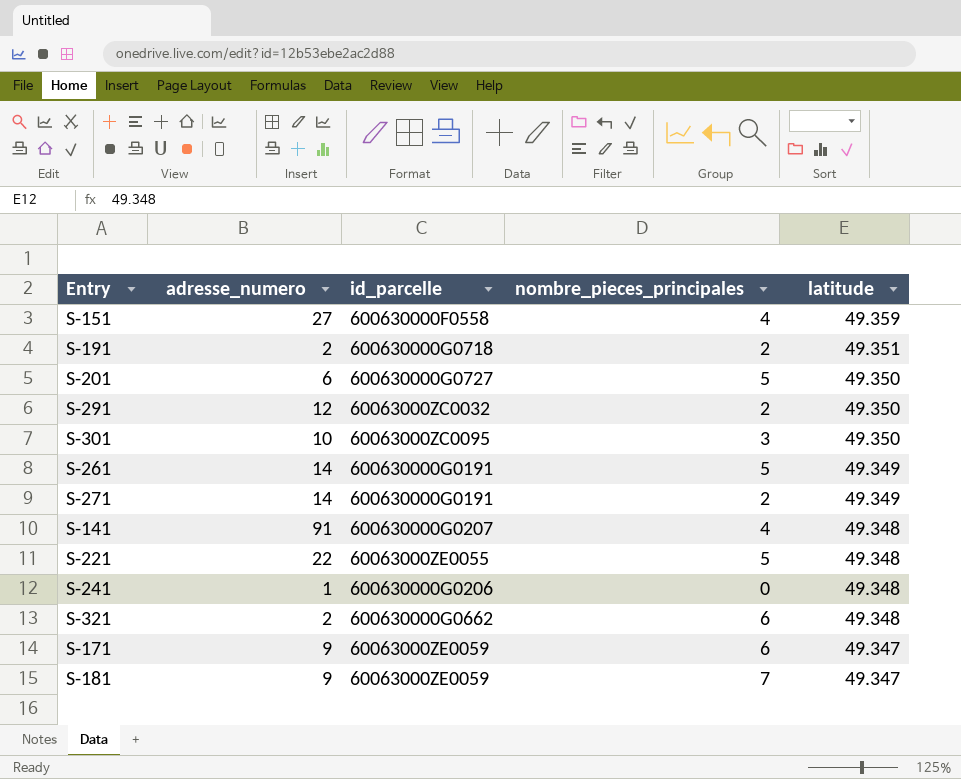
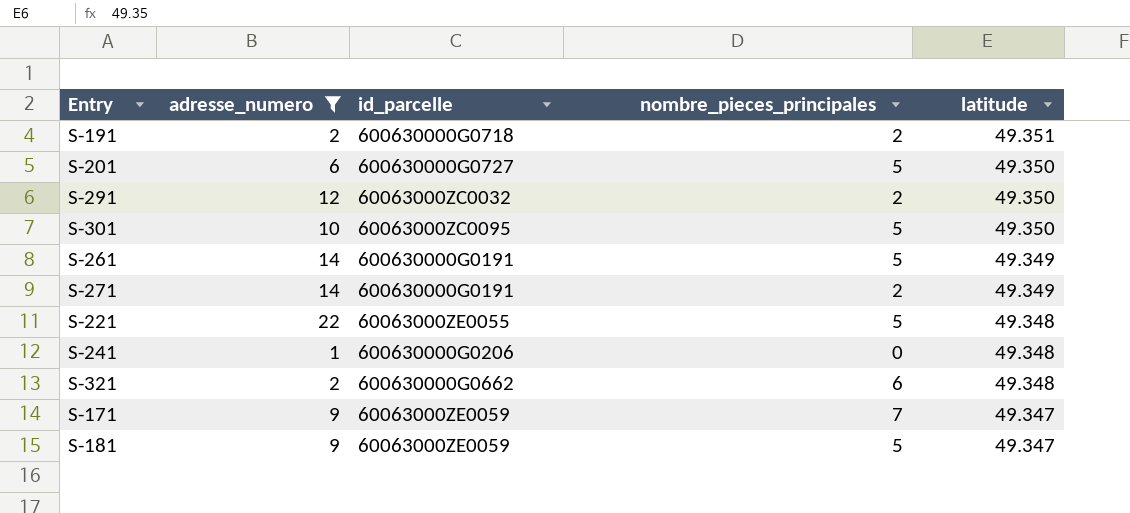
filter: none -> adresse_numero <= 22
S-301 | nombre_pieces_principales: 3 -> 5
S-171 | nombre_pieces_principales: 6 -> 7
S-181 | nombre_pieces_principales: 7 -> 5

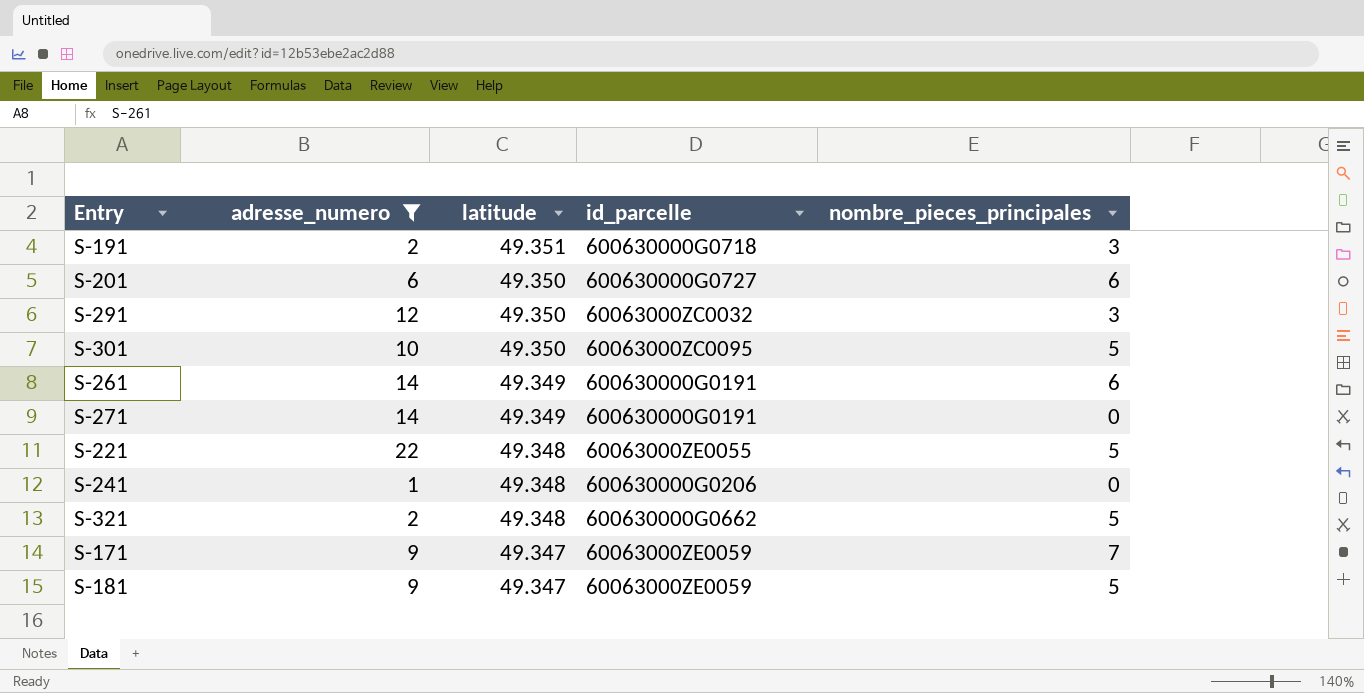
column latitude | position: 5 -> 3
S-191 | nombre_pieces_principales: 2 -> 3
S-201 | nombre_pieces_principales: 5 -> 6
S-291 | nombre_pieces_principales: 2 -> 3
S-261 | nombre_pieces_principales: 5 -> 6
S-271 | nombre_pieces_principales: 2 -> 0
S-321 | nombre_pieces_principales: 6 -> 5

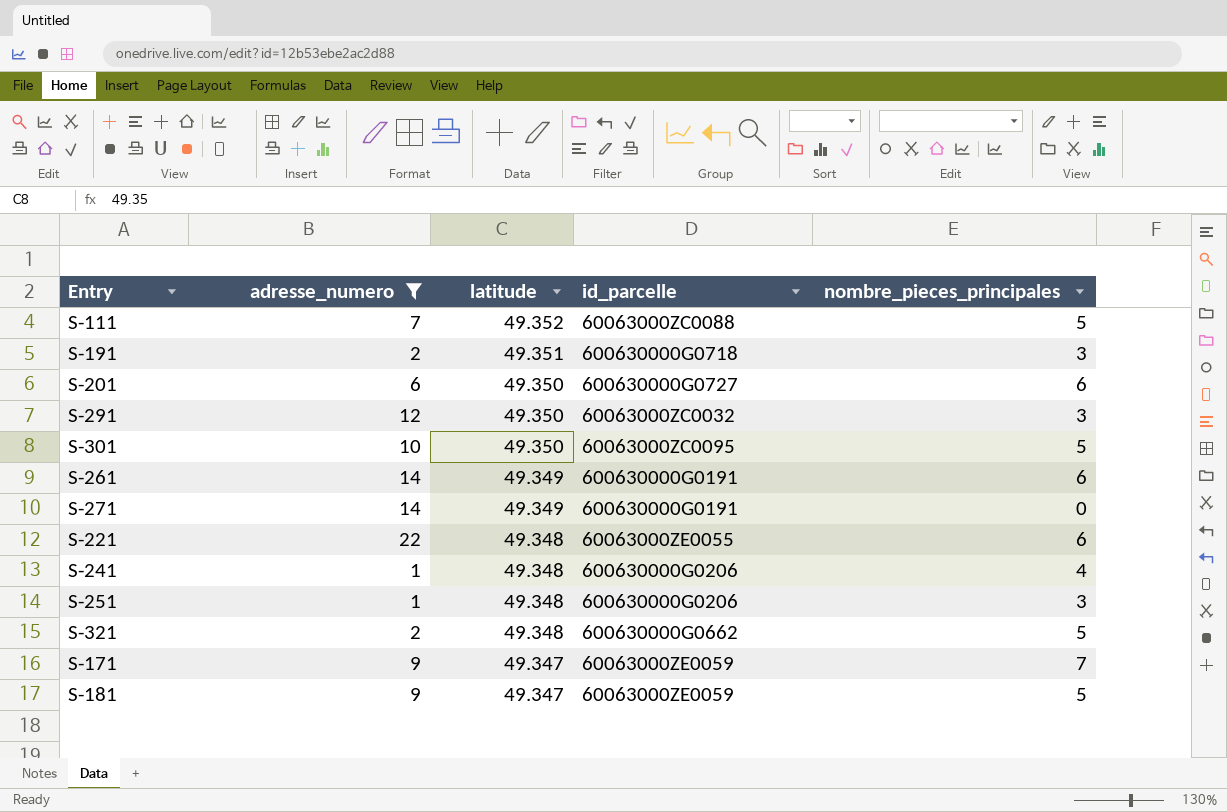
row S-111: none -> 7 | 49.352 | 60063000ZC0088 | 5
S-221 | nombre_pieces_principales: 5 -> 6
S-241 | nombre_pieces_principales: 0 -> 4
row S-251: none -> 1 | 49.348 | 600630000G0206 | 3

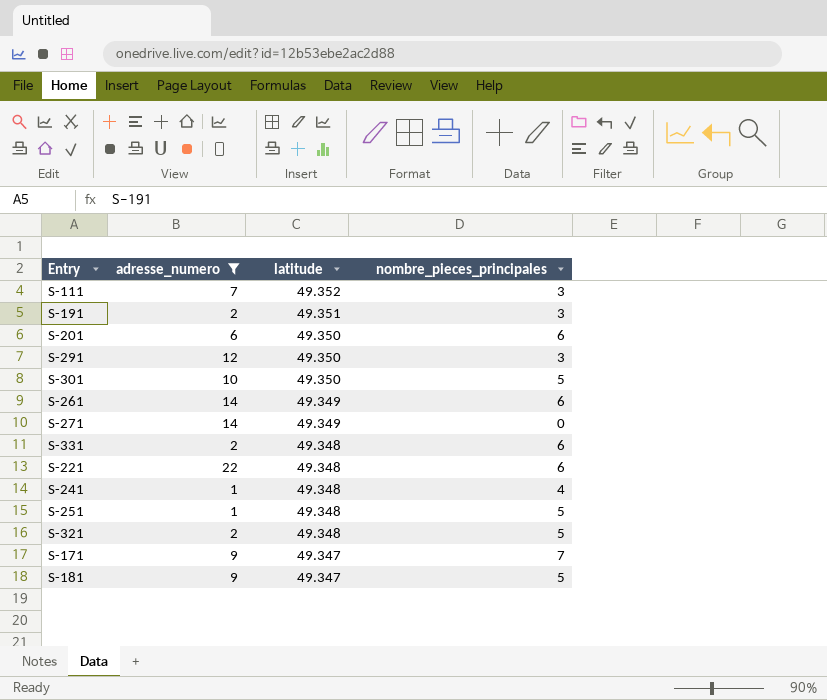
column id_parcelle | position: 4 -> none
S-111 | nombre_pieces_principales: 5 -> 3
row S-331: none -> 2 | 49.348 | 6
S-251 | nombre_pieces_principales: 3 -> 5

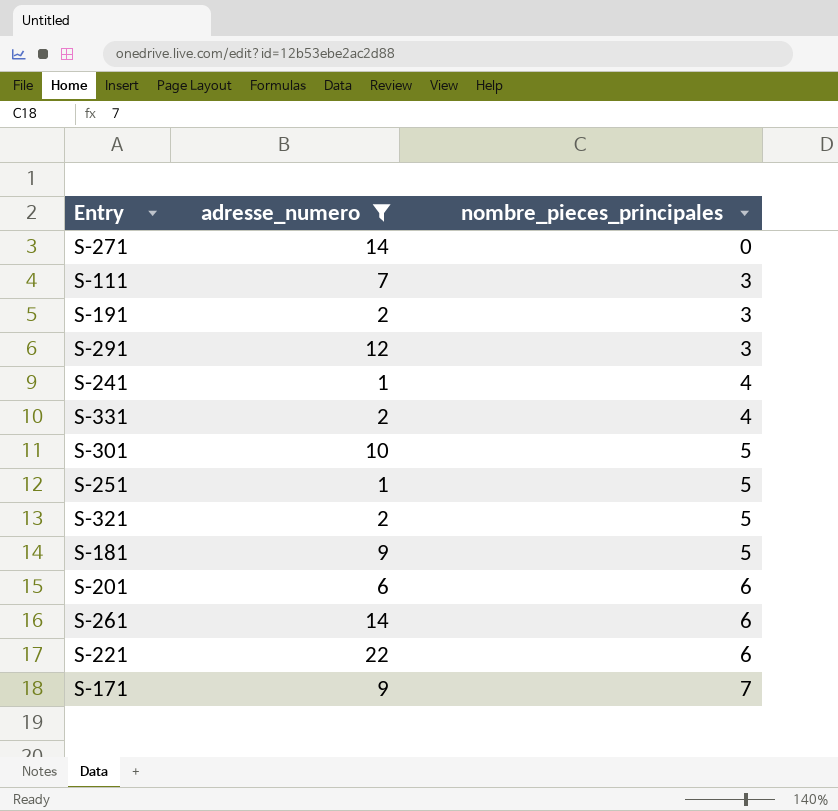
row order: latitude descending -> nombre_pieces_principales ascending
column latitude | position: 3 -> none
S-331 | nombre_pieces_principales: 6 -> 4

